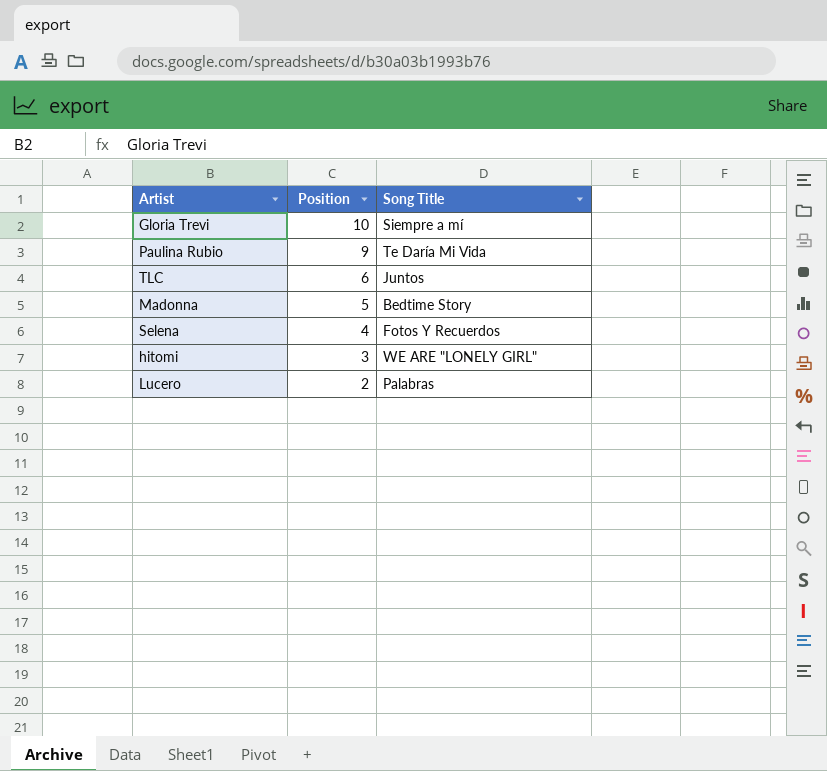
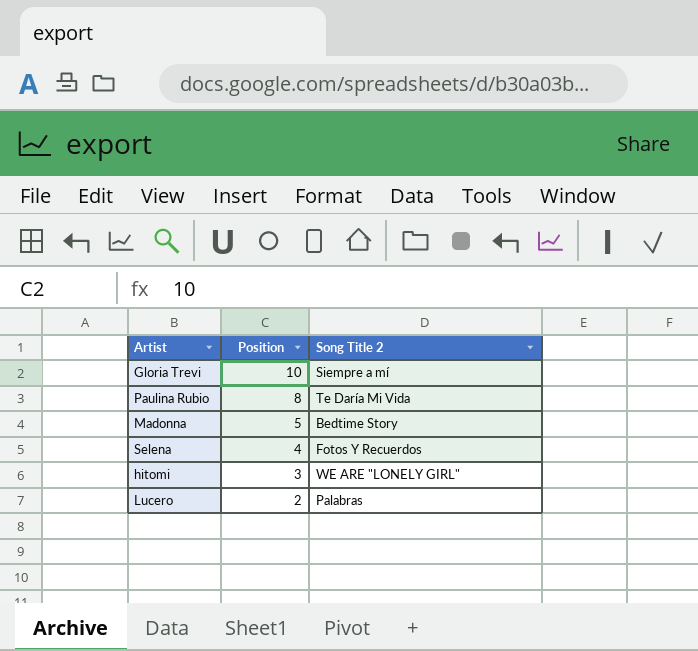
column name: Song Title -> Song Title 2
row TLC: 6 | Juntos -> none
Paulina Rubio | Position: 9 -> 8

